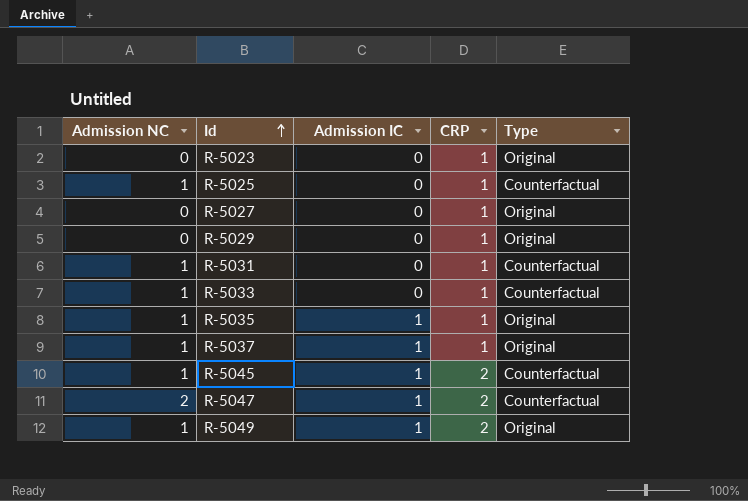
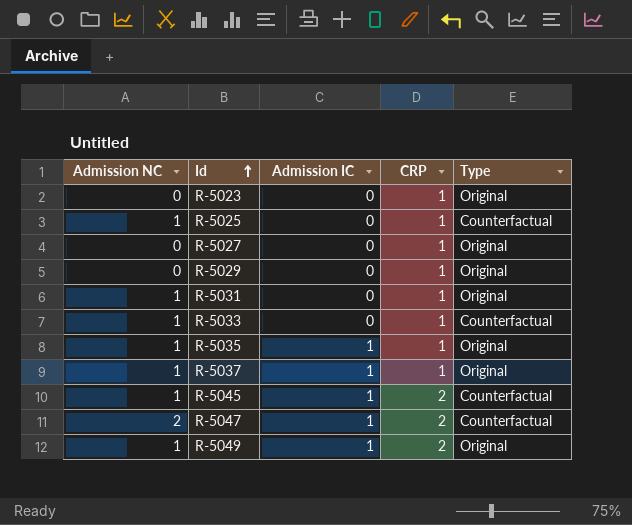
R-5031 | Type: Counterfactual -> Original

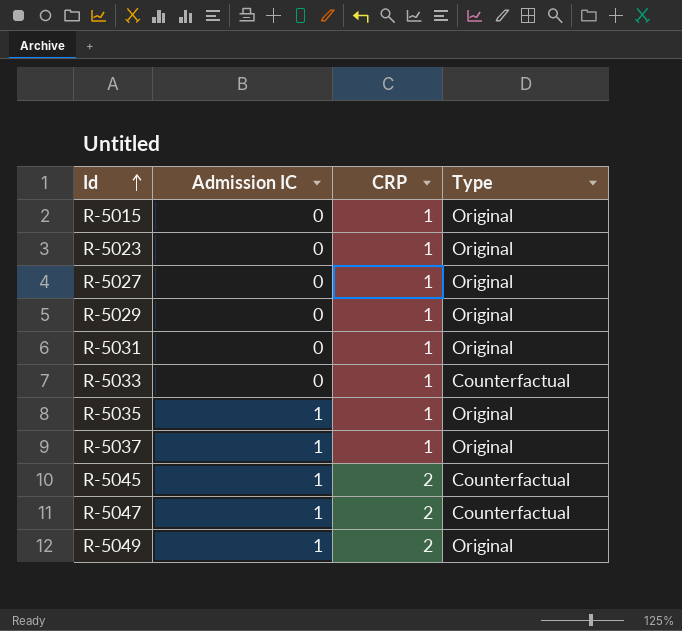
column Admission NC | position: 1 -> none
row R-5025: 1 | 0 | 1 | Counterfactual -> none
row R-5015: none -> 0 | 1 | Original

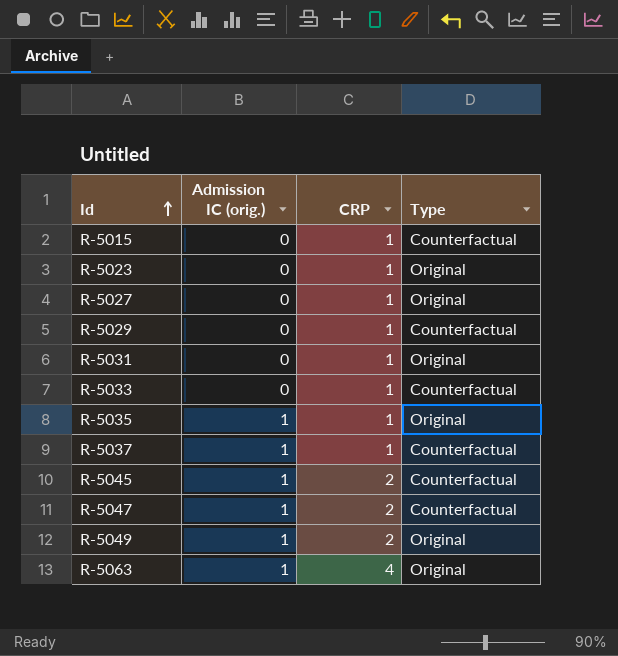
column name: Admission IC -> Admission IC (orig.)
R-5015 | Type: Original -> Counterfactual
R-5029 | Type: Original -> Counterfactual
R-5037 | Type: Original -> Counterfactual
row R-5063: none -> 1 | 4 | Original

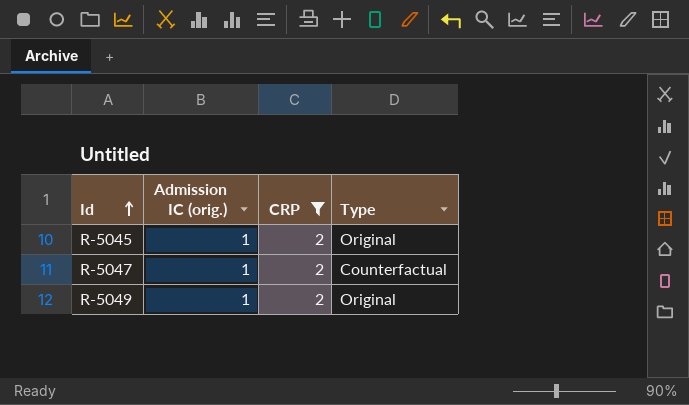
filter: none -> CRP = 2
R-5045 | Type: Counterfactual -> Original

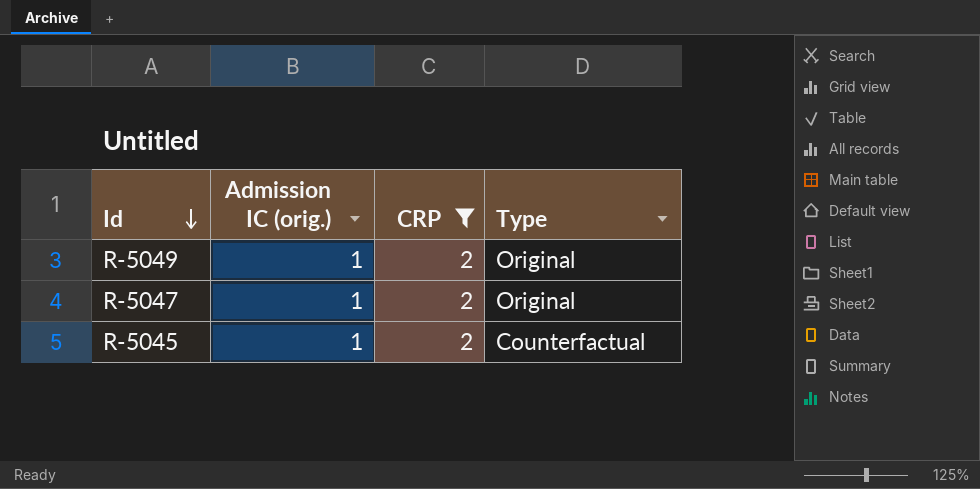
row order: Id ascending -> Id descending
R-5047 | Type: Counterfactual -> Original
R-5045 | Type: Original -> Counterfactual

